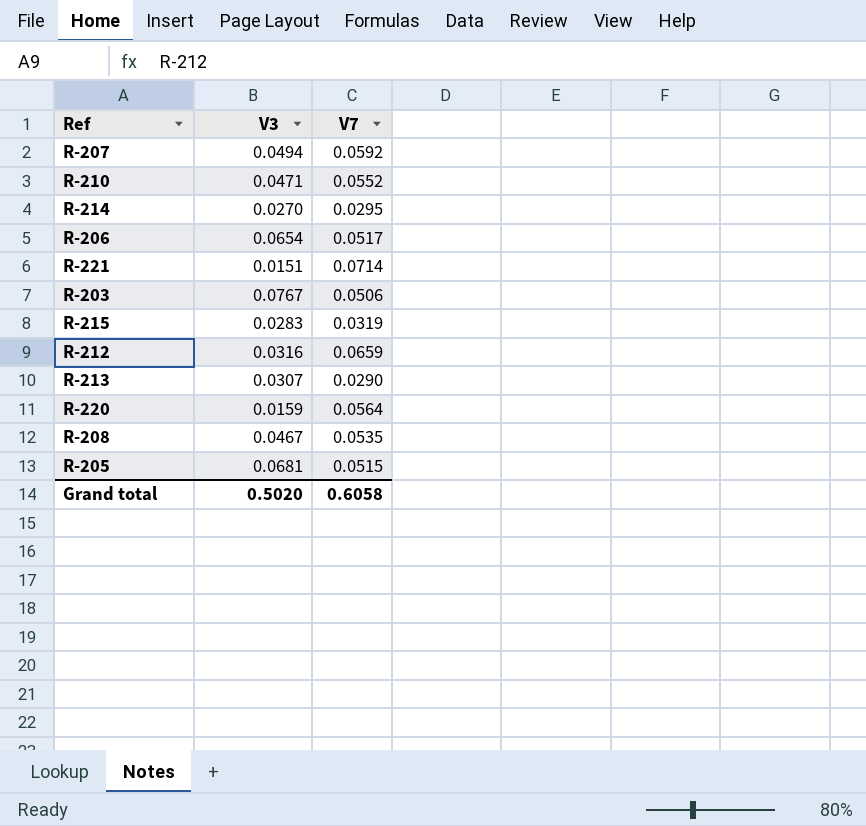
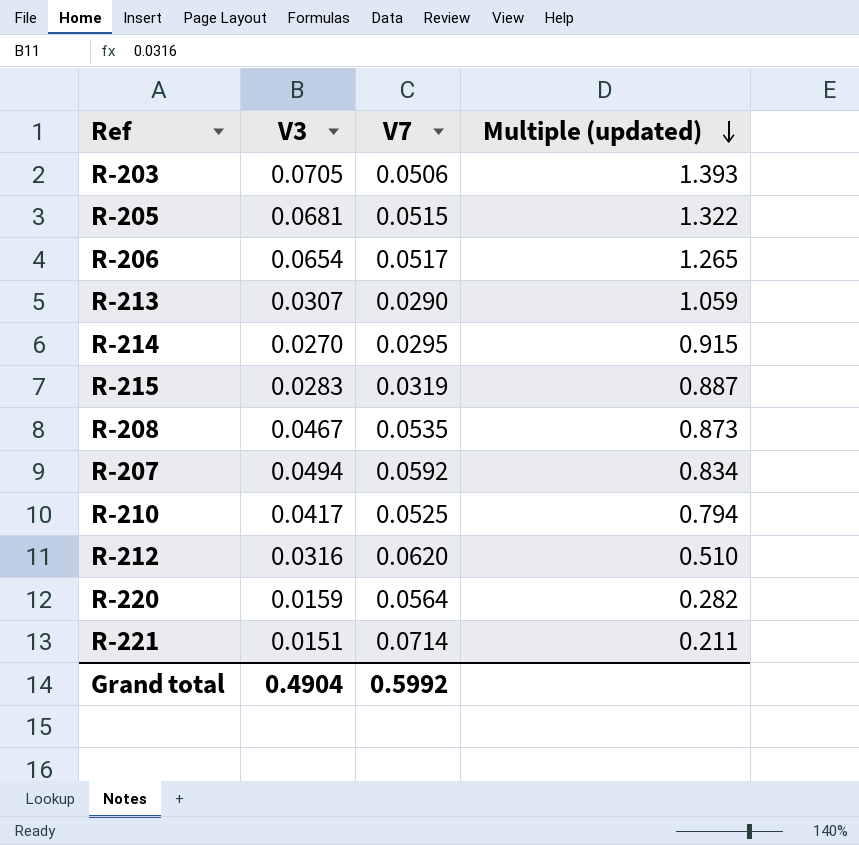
row order: none -> Multiple (updated) descending
column Multiple (updated) | formula: none -> [V3] / [V7]
R-203 | V3: 0.0767 -> 0.0705
R-210 | V3: 0.0471 -> 0.0417
R-210 | V7: 0.0552 -> 0.0525
R-212 | V7: 0.0659 -> 0.0620
Grand total | V3: 0.5020 -> 0.4904
Grand total | V7: 0.6058 -> 0.5992

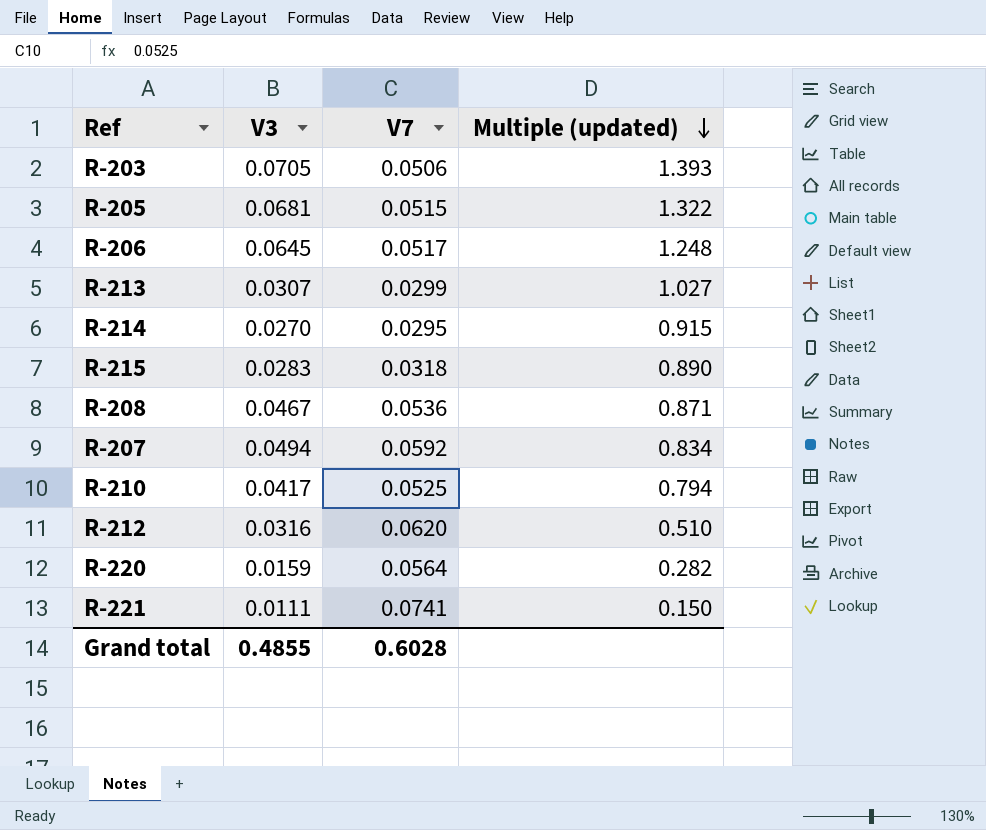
R-206 | V3: 0.0654 -> 0.0645
R-206 | Multiple (updated): 1.265 -> 1.248
R-213 | V7: 0.0290 -> 0.0299
R-213 | Multiple (updated): 1.059 -> 1.027
R-215 | V7: 0.0319 -> 0.0318
R-215 | Multiple (updated): 0.887 -> 0.890
R-208 | V7: 0.0535 -> 0.0536
R-208 | Multiple (updated): 0.873 -> 0.871
R-221 | V3: 0.0151 -> 0.0111
R-221 | V7: 0.0714 -> 0.0741
R-221 | Multiple (updated): 0.211 -> 0.150
Grand total | V3: 0.4904 -> 0.4855
Grand total | V7: 0.5992 -> 0.6028

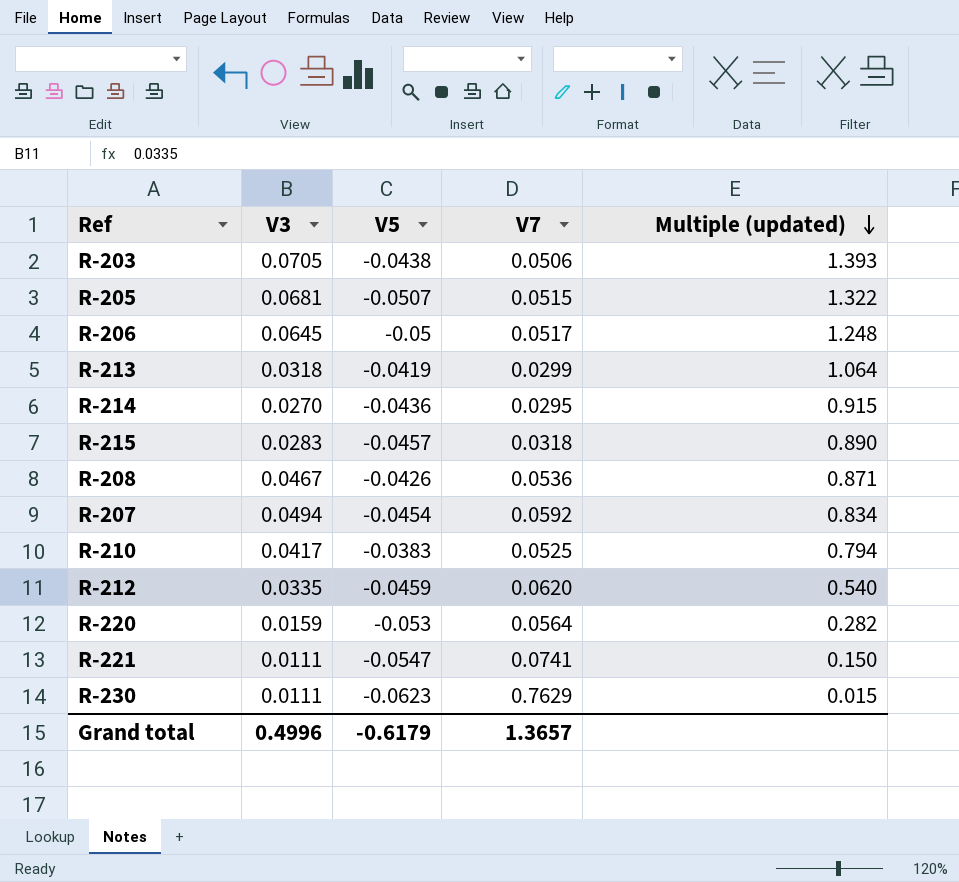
column V5 | position: none -> 3
R-213 | V3: 0.0307 -> 0.0318
R-213 | Multiple (updated): 1.027 -> 1.064
R-212 | V3: 0.0316 -> 0.0335
R-212 | Multiple (updated): 0.510 -> 0.540
row R-230: none -> 0.0111 | -0.0623 | 0.7629 | 0.015
Grand total | V3: 0.4855 -> 0.4996
Grand total | V7: 0.6028 -> 1.3657

